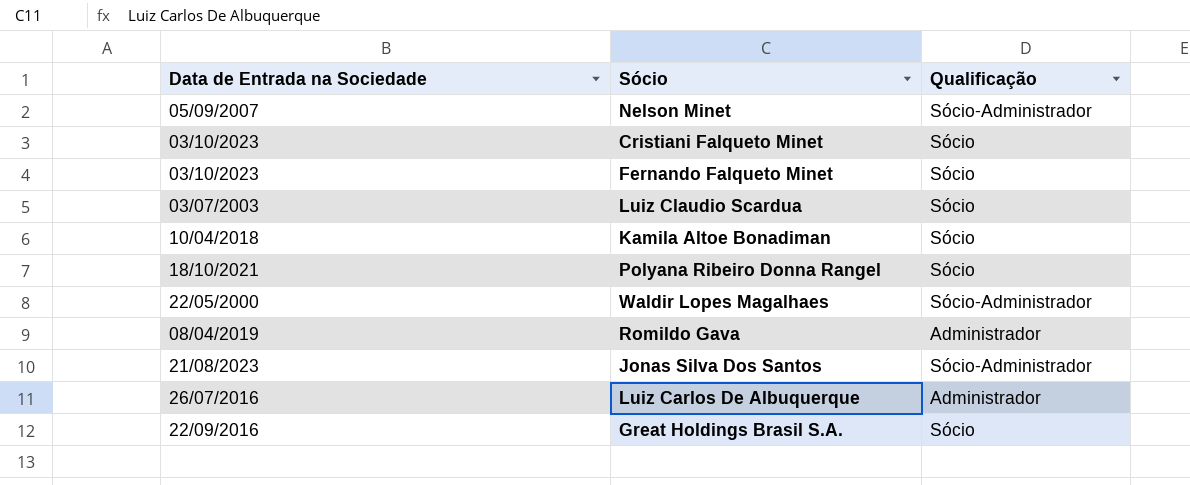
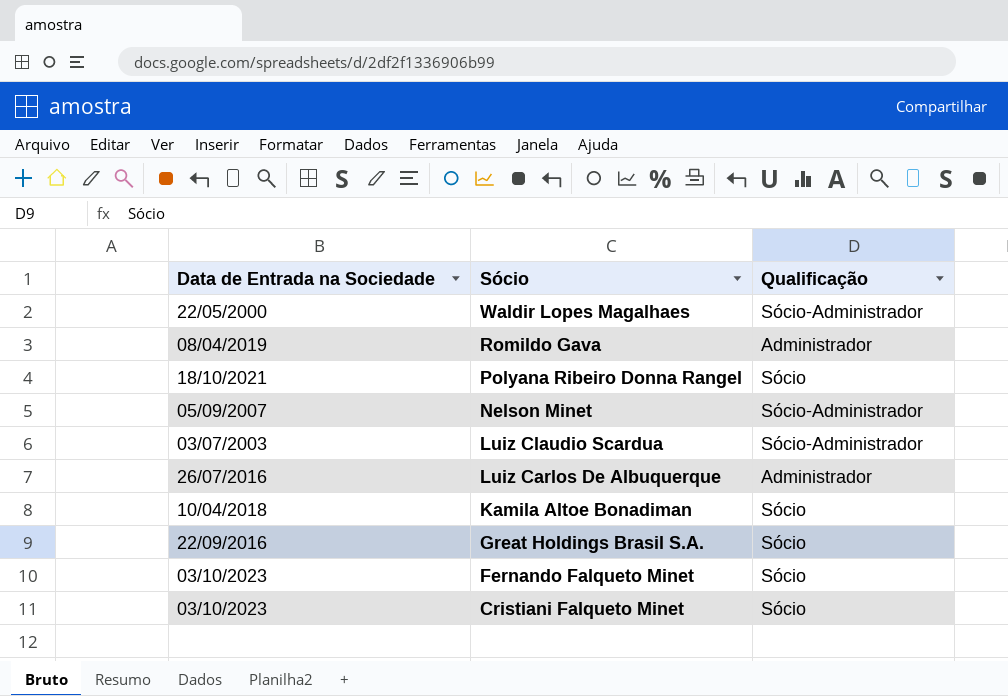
row order: none -> Sócio descending
row Jonas Silva Dos Santos: 21/08/2023 | Sócio-Administrador -> none
Luiz Claudio Scardua | Qualificação: Sócio -> Sócio-Administrador

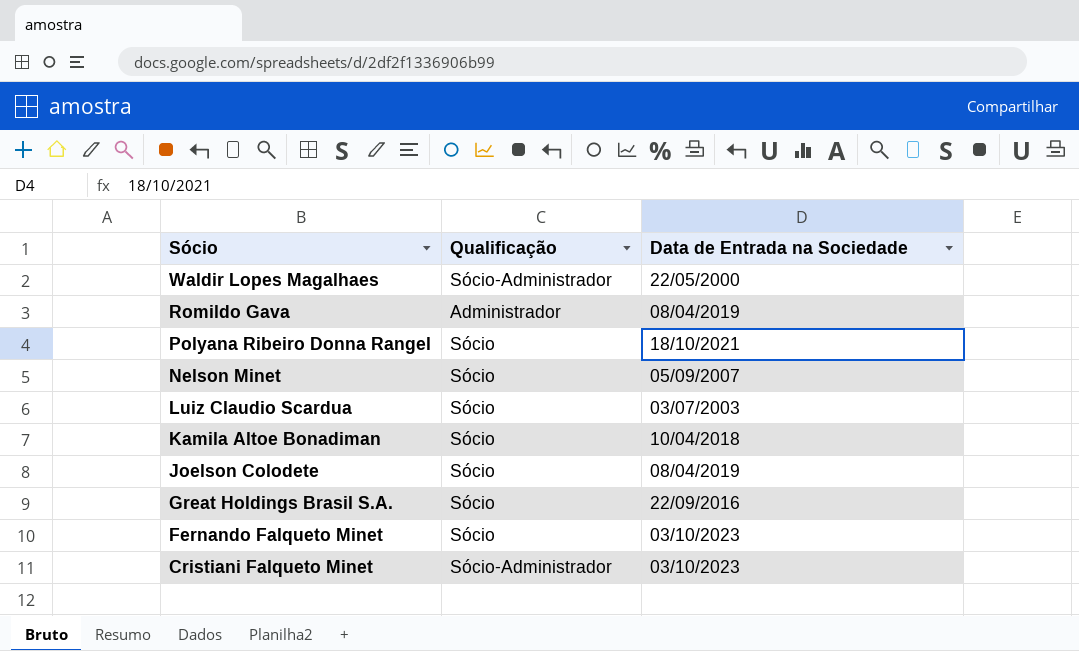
column Data de Entrada na Sociedade | position: 1 -> 3
row Luiz Carlos De Albuquerque: 26/07/2016 | Administrador -> none
Nelson Minet | Qualificação: Sócio-Administrador -> Sócio
Luiz Claudio Scardua | Qualificação: Sócio-Administrador -> Sócio
row Joelson Colodete: none -> Sócio | 08/04/2019
Cristiani Falqueto Minet | Qualificação: Sócio -> Sócio-Administrador

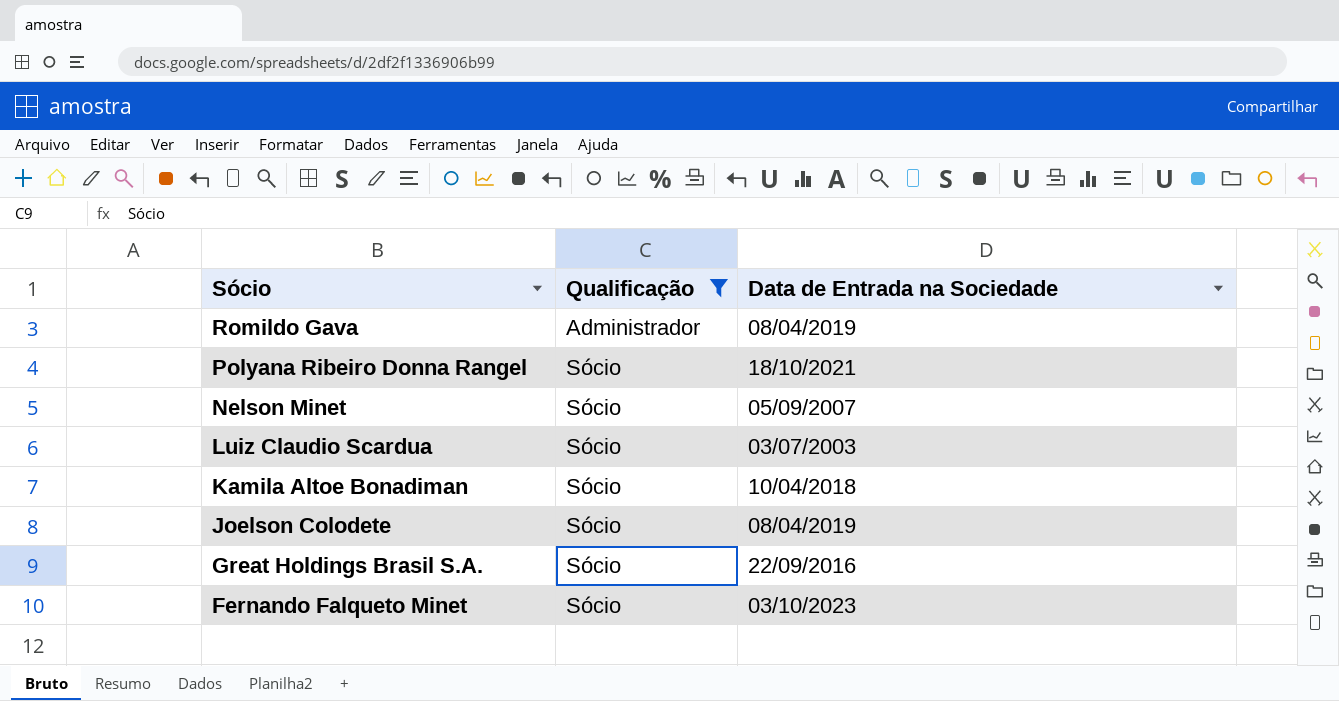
filter: none -> Qualificação != Sócio-Administrador

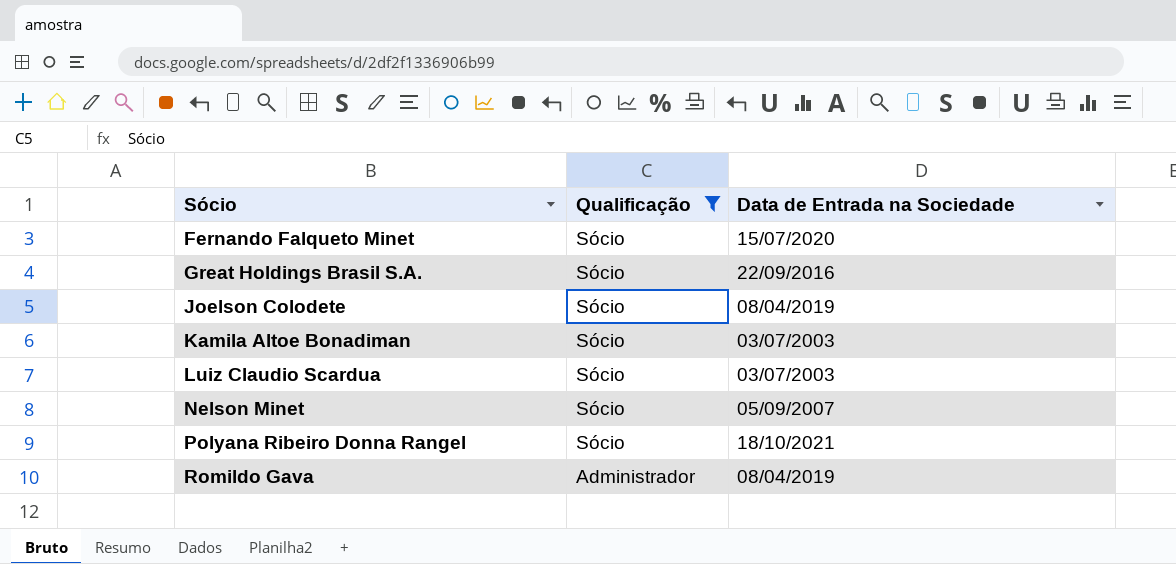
row order: Sócio descending -> Sócio ascending
Fernando Falqueto Minet | Data de Entrada na Sociedade: 03/10/2023 -> 15/07/2020
Kamila Altoe Bonadiman | Data de Entrada na Sociedade: 10/04/2018 -> 03/07/2003

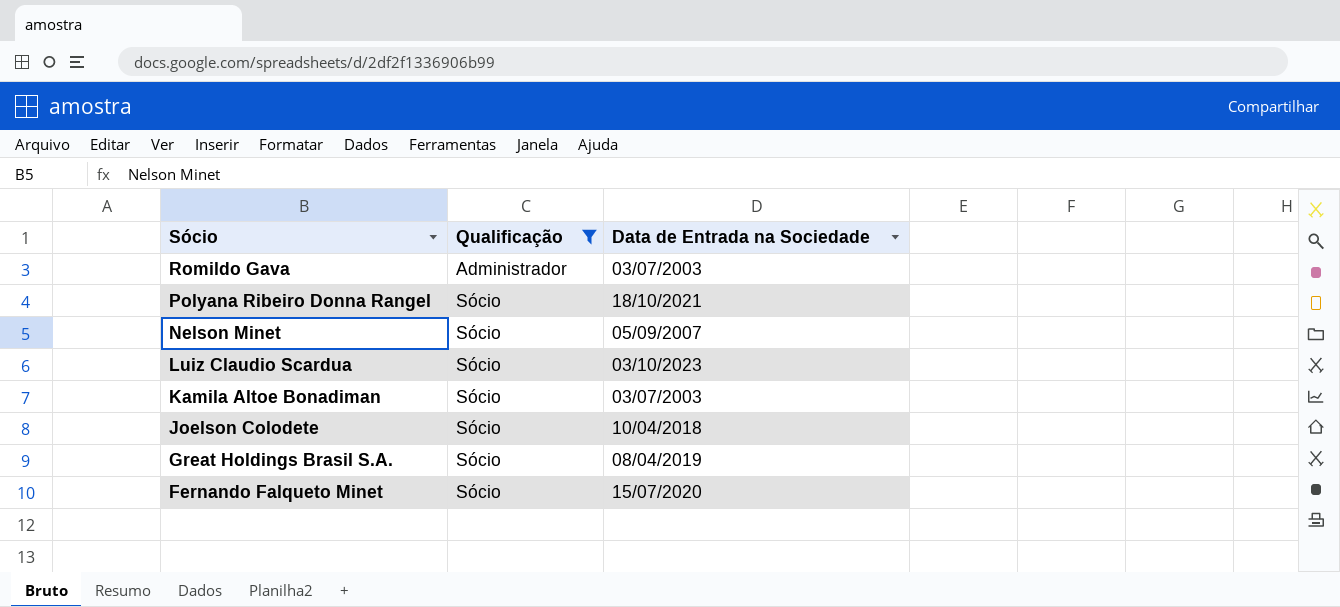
row order: Sócio ascending -> Sócio descending
Romildo Gava | Data de Entrada na Sociedade: 08/04/2019 -> 03/07/2003
Luiz Claudio Scardua | Data de Entrada na Sociedade: 03/07/2003 -> 03/10/2023
Joelson Colodete | Data de Entrada na Sociedade: 08/04/2019 -> 10/04/2018
Great Holdings Brasil S.A. | Data de Entrada na Sociedade: 22/09/2016 -> 08/04/2019

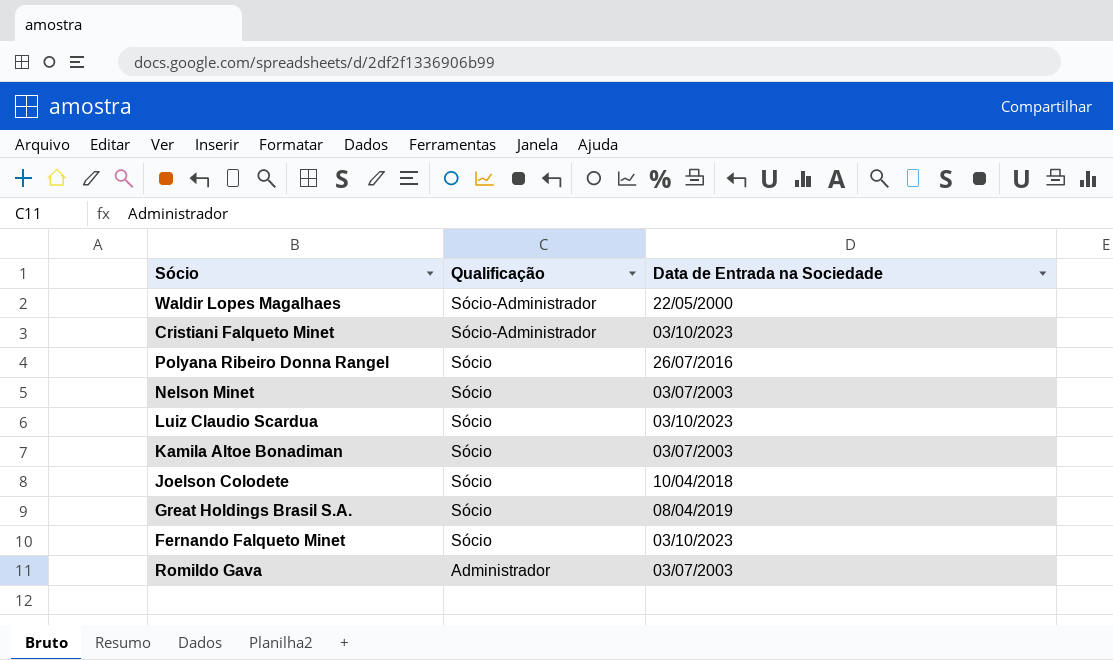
filter: Qualificação != Sócio-Administrador -> none
row order: Sócio descending -> Qualificação descending
Polyana Ribeiro Donna Rangel | Data de Entrada na Sociedade: 18/10/2021 -> 26/07/2016
Nelson Minet | Data de Entrada na Sociedade: 05/09/2007 -> 03/07/2003
Fernando Falqueto Minet | Data de Entrada na Sociedade: 15/07/2020 -> 03/10/2023

